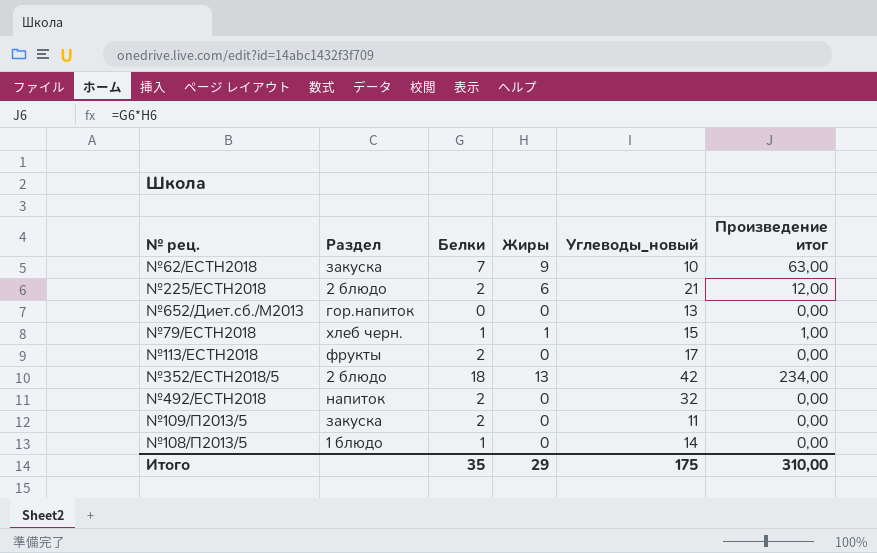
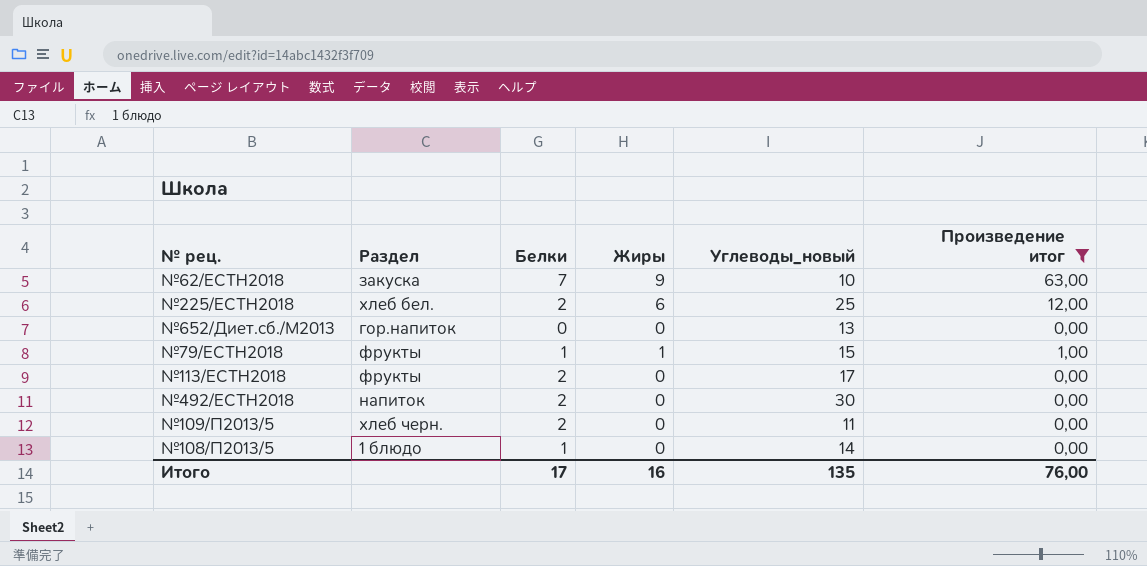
filter: none -> Произведение итог != 234,00
№225/ЕСТН2018 | Раздел: 2 блюдо -> хлеб бел.
№225/ЕСТН2018 | Углеводы_новый: 21 -> 25
№79/ЕСТН2018 | Раздел: хлеб черн. -> фрукты
№492/ЕСТН2018 | Углеводы_новый: 32 -> 30
№109/П2013/5 | Раздел: закуска -> хлеб черн.
Итого | Белки: 35 -> 17
Итого | Жиры: 29 -> 16
Итого | Углеводы_новый: 175 -> 135
Итого | Произведение итог: 310,00 -> 76,00

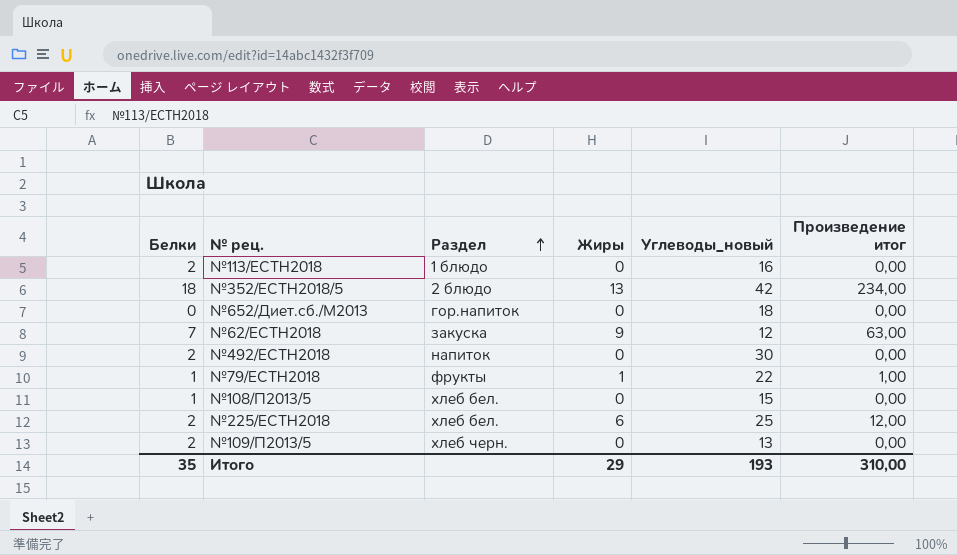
filter: Произведение итог != 234,00 -> none
row order: none -> Раздел ascending
column Белки | position: 3 -> 1
№113/ЕСТН2018 | Раздел: фрукты -> 1 блюдо
№113/ЕСТН2018 | Углеводы_новый: 17 -> 16
№652/Диет.сб./М2013 | Углеводы_новый: 13 -> 18
№62/ЕСТН2018 | Углеводы_новый: 10 -> 12
№79/ЕСТН2018 | Углеводы_новый: 15 -> 22
№108/П2013/5 | Раздел: 1 блюдо -> хлеб бел.
№108/П2013/5 | Углеводы_новый: 14 -> 15
№109/П2013/5 | Углеводы_новый: 11 -> 13
Итого | Белки: 17 -> 35
Итого | Жиры: 16 -> 29
Итого | Углеводы_новый: 135 -> 193
Итого | Произведение итог: 76,00 -> 310,00

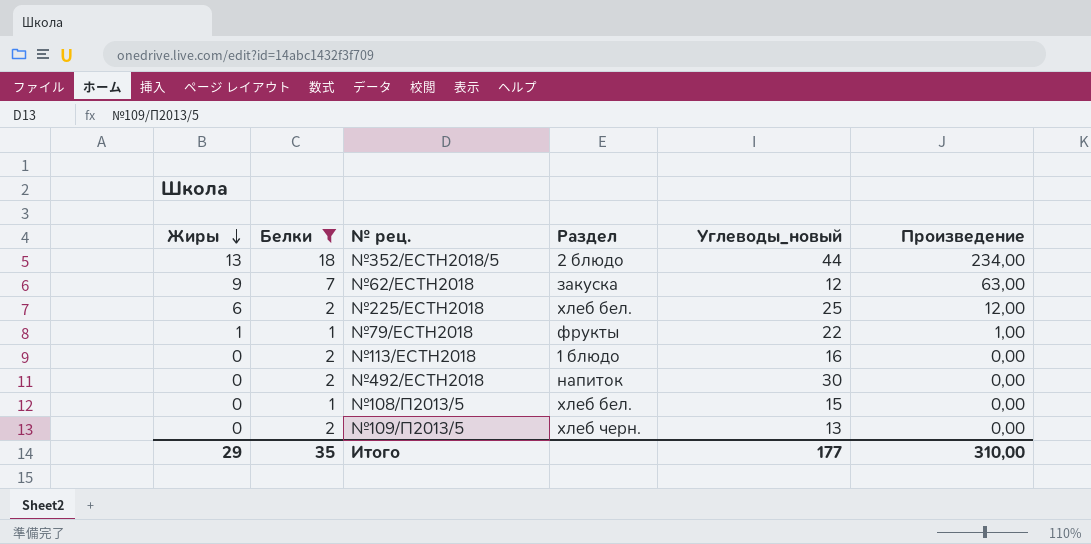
filter: none -> Белки != 0
row order: Раздел ascending -> Жиры descending
column Жиры | position: 4 -> 1
column name: Произведение итог -> Произведение
№352/ЕСТН2018/5 | Углеводы_новый: 42 -> 44
Итого | Углеводы_новый: 193 -> 177

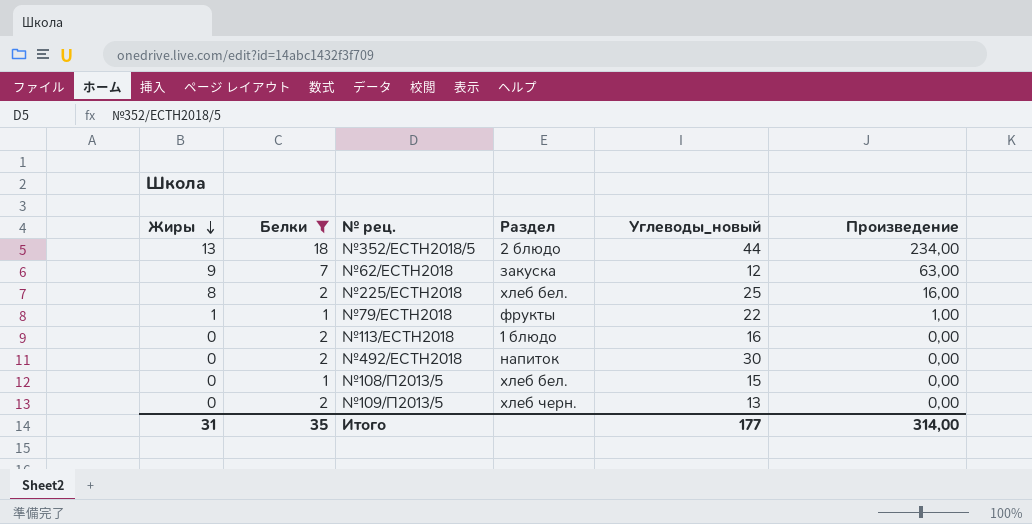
№225/ЕСТН2018 | Жиры: 6 -> 8
№225/ЕСТН2018 | Произведение: 12,00 -> 16,00
Итого | Жиры: 29 -> 31
Итого | Произведение: 310,00 -> 314,00

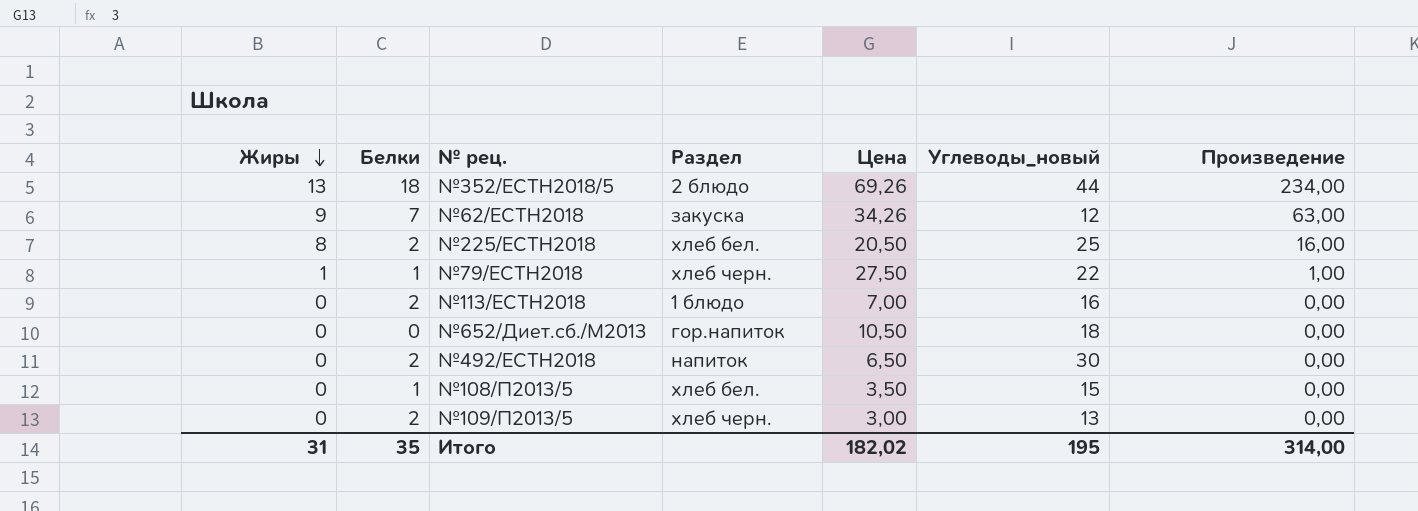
filter: Белки != 0 -> none
column Цена | position: none -> 5
№79/ЕСТН2018 | Раздел: фрукты -> хлеб черн.
Итого | Углеводы_новый: 177 -> 195

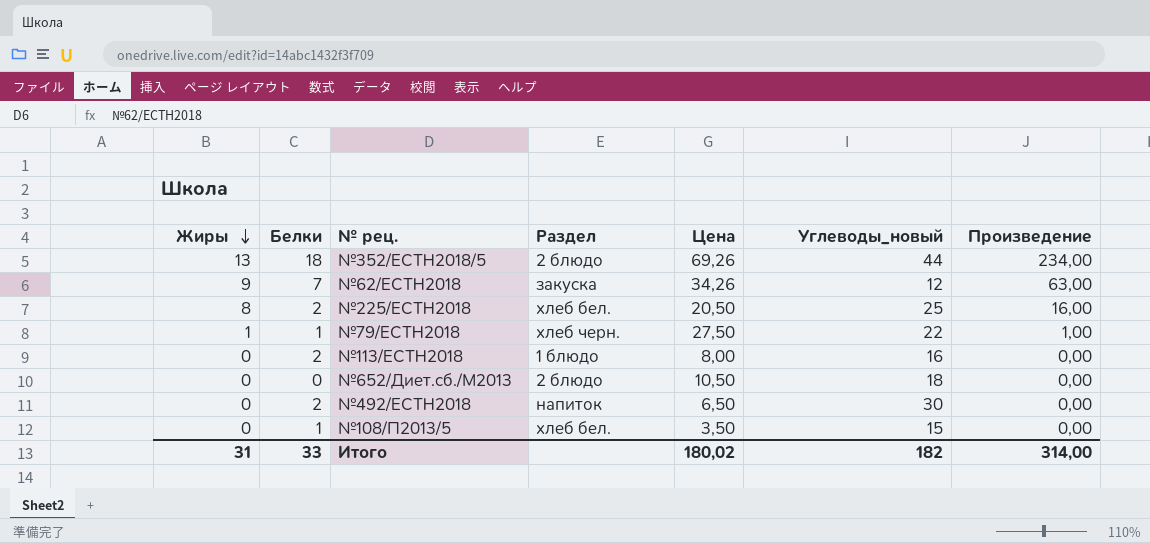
row №109/П2013/5: 0 | 2 | хлеб черн. | 3,00 | 13 | 0,00 -> none
№113/ЕСТН2018 | Цена: 7,00 -> 8,00
№652/Диет.сб./М2013 | Раздел: гор.напиток -> 2 блюдо
Итого | Белки: 35 -> 33
Итого | Цена: 182,02 -> 180,02
Итого | Углеводы_новый: 195 -> 182

